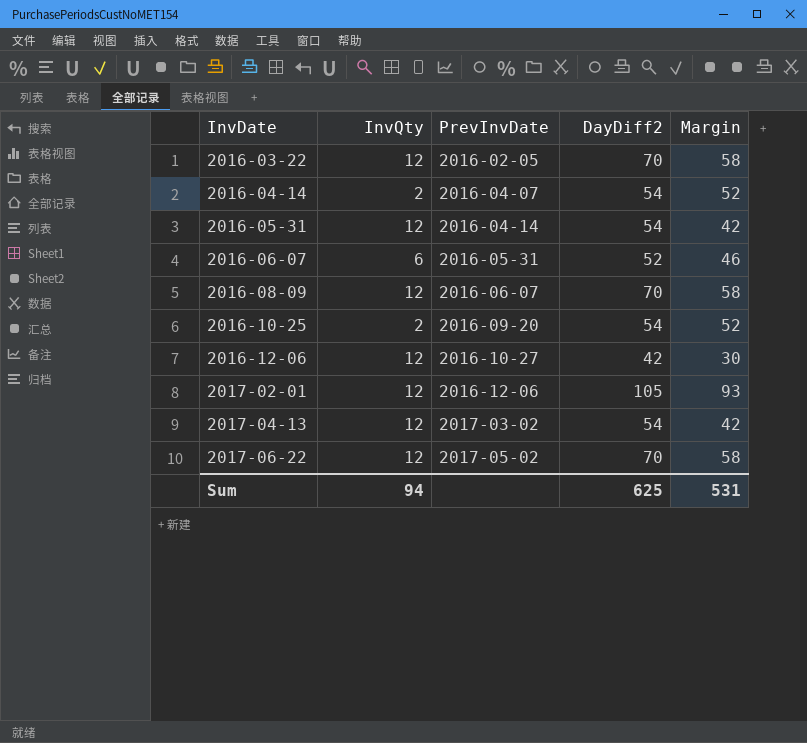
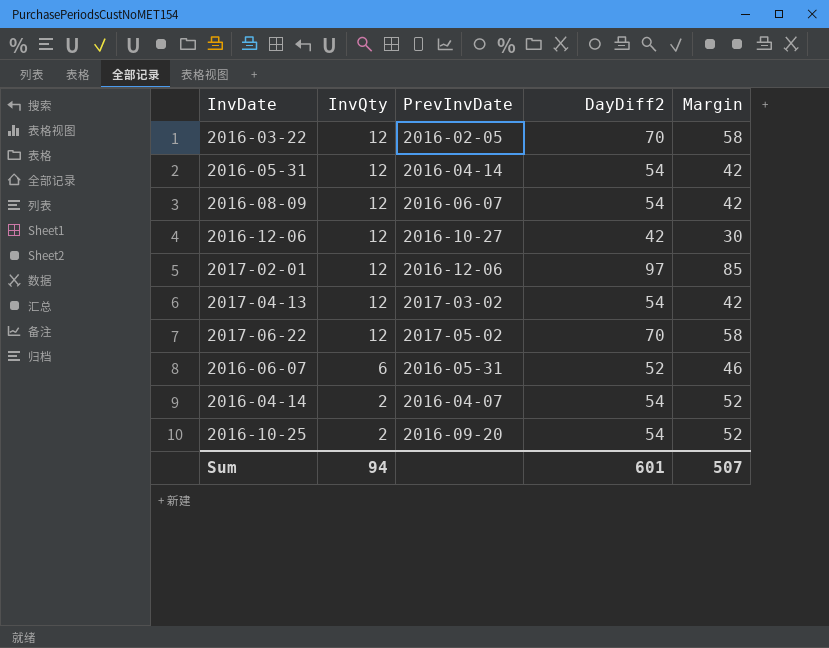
row order: InvDate ascending -> InvQty descending
2016-08-09 | DayDiff2: 70 -> 54
2016-08-09 | Margin: 58 -> 42
2017-02-01 | DayDiff2: 105 -> 97
2017-02-01 | Margin: 93 -> 85
Sum | DayDiff2: 625 -> 601
Sum | Margin: 531 -> 507

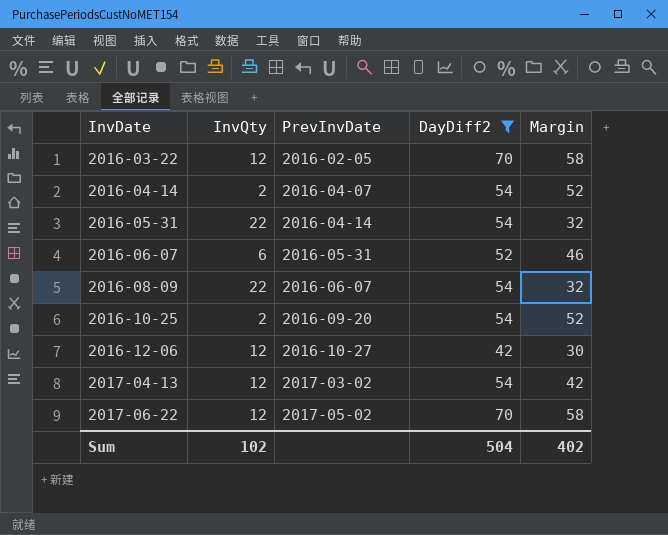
filter: none -> DayDiff2 != 97
row order: InvQty descending -> InvDate ascending
2016-05-31 | InvQty: 12 -> 22
2016-05-31 | Margin: 42 -> 32
2016-08-09 | InvQty: 12 -> 22
2016-08-09 | Margin: 42 -> 32
Sum | InvQty: 94 -> 102
Sum | DayDiff2: 601 -> 504
Sum | Margin: 507 -> 402

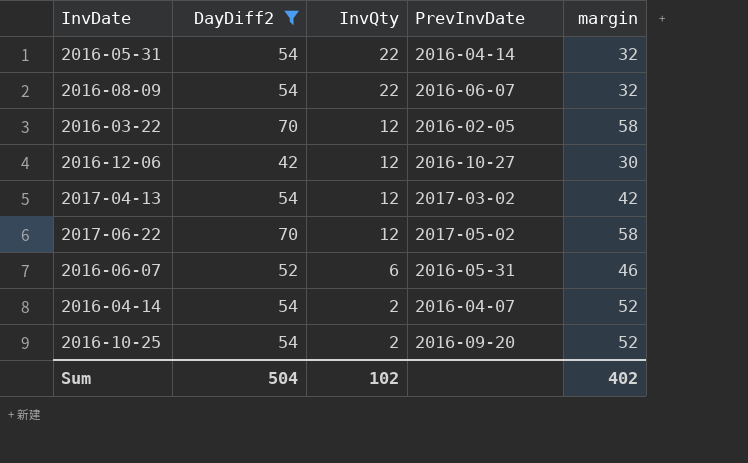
row order: InvDate ascending -> InvQty descending
column DayDiff2 | position: 4 -> 2
column name: Margin -> margin

